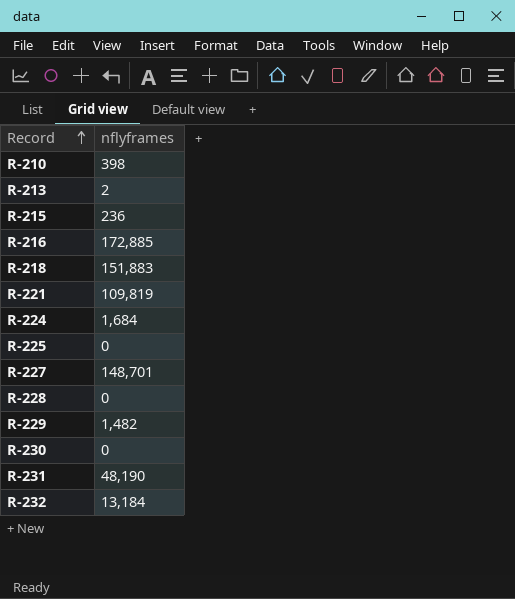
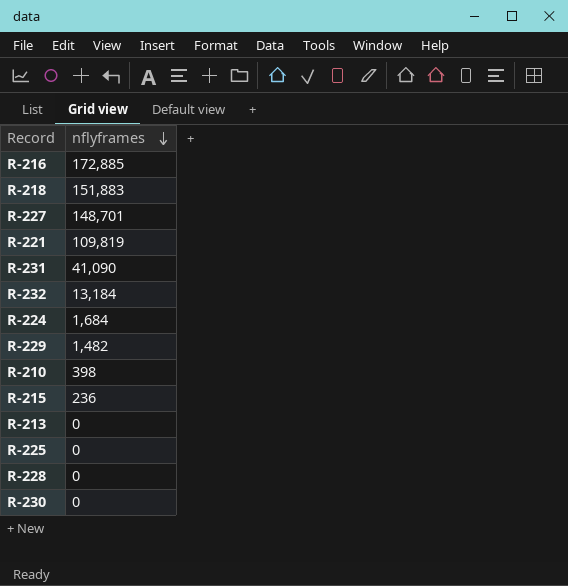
row order: Record ascending -> nflyframes descending
R-231 | nflyframes: 48,190 -> 41,090
R-213 | nflyframes: 2 -> 0

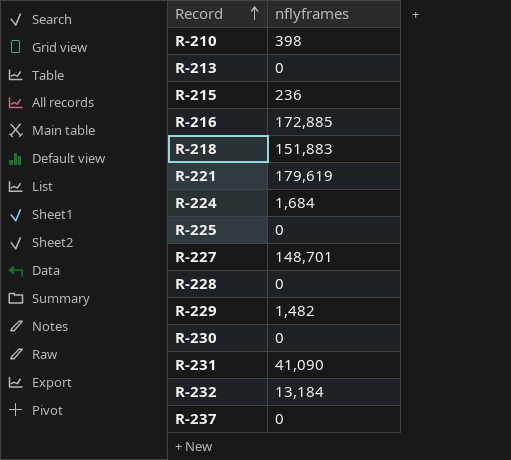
row order: nflyframes descending -> Record ascending
R-221 | nflyframes: 109,819 -> 179,619
row R-237: none -> 0

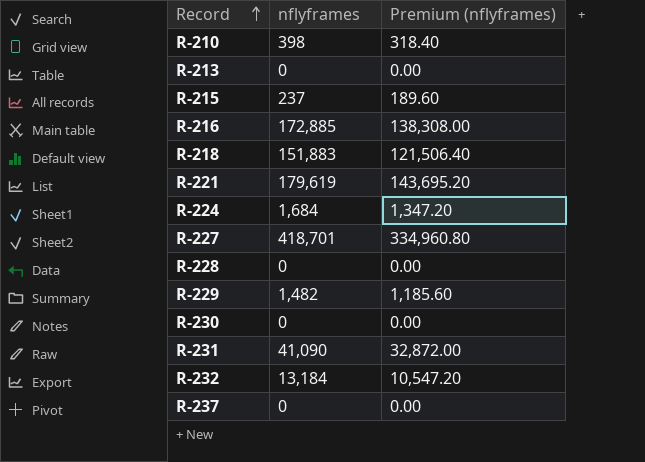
column Premium (nflyframes) | formula: none -> [nflyframes] * 0.8
row R-225: 0 -> none
R-215 | nflyframes: 236 -> 237
R-227 | nflyframes: 148,701 -> 418,701

